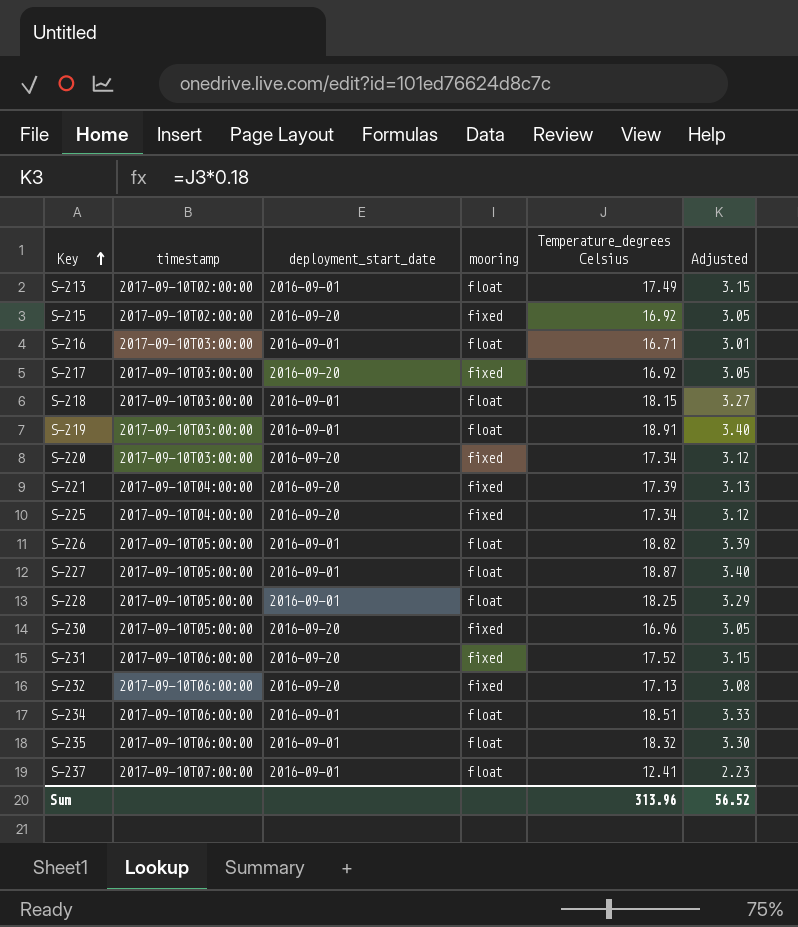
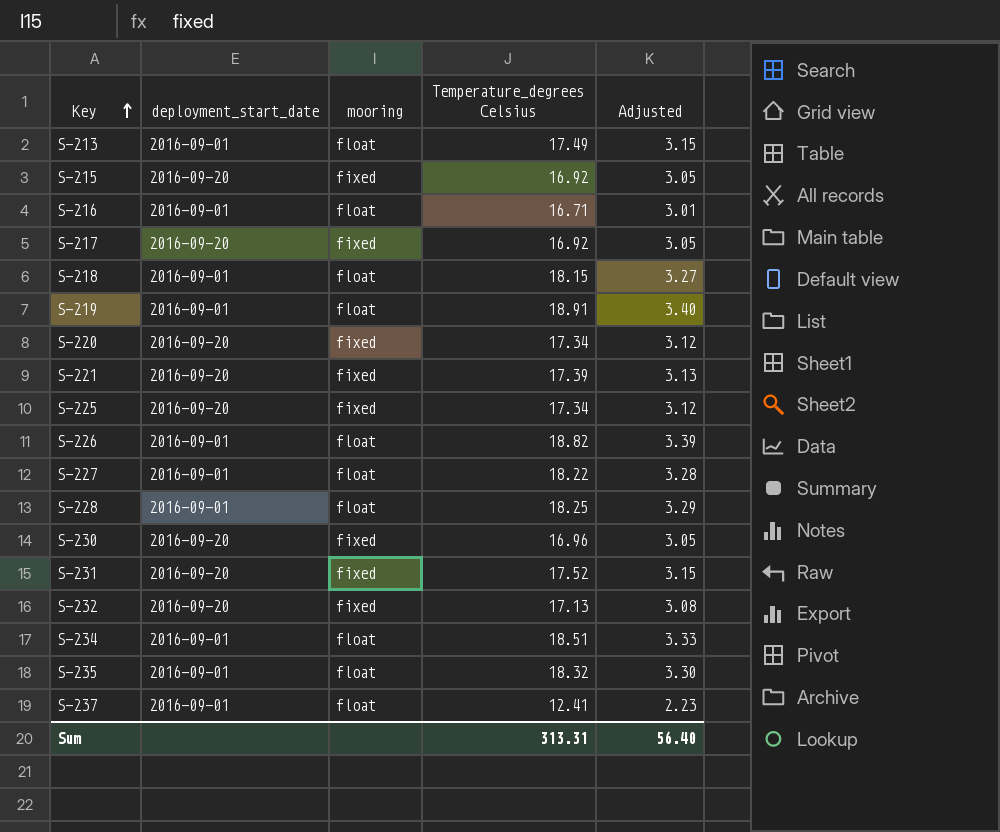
column timestamp | position: 2 -> none
S-227 | Temperature_degrees Celsius: 18.87 -> 18.22
S-227 | Adjusted: 3.40 -> 3.28
Sum | Temperature_degrees Celsius: 313.96 -> 313.31
Sum | Adjusted: 56.52 -> 56.40

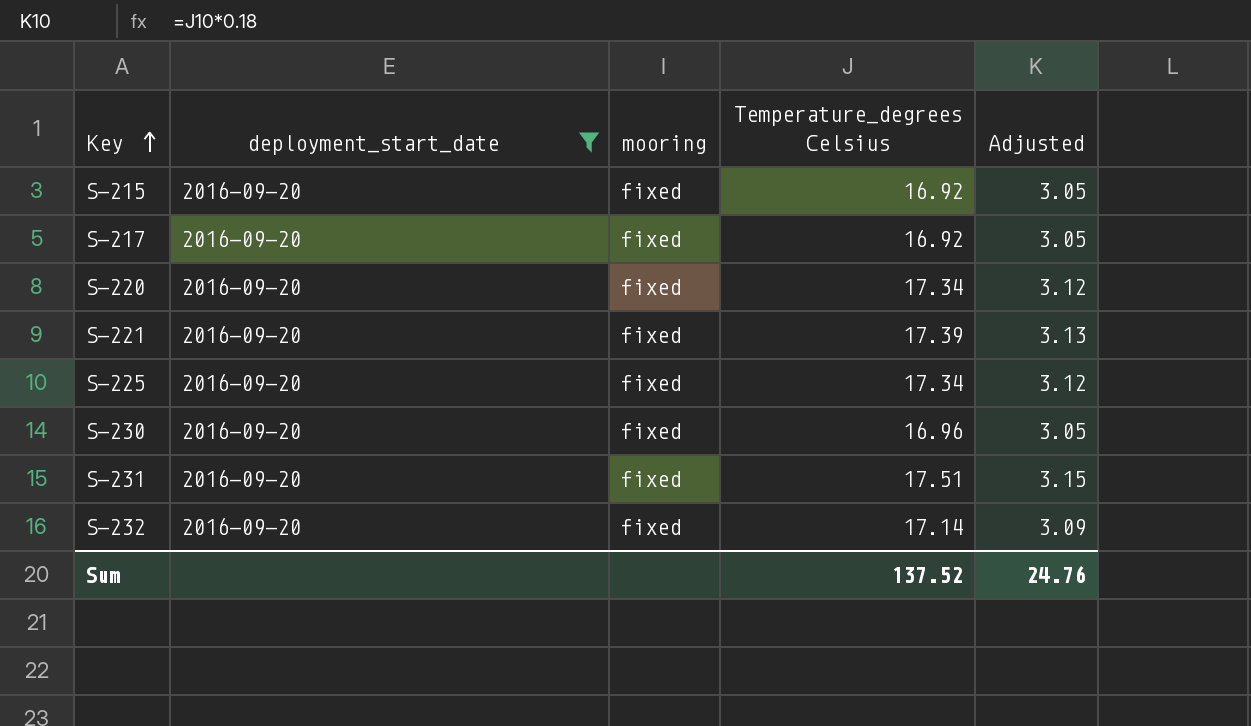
filter: none -> deployment_start_date = 2016-09-20
S-231 | Temperature_degrees Celsius: 17.52 -> 17.51
S-232 | Temperature_degrees Celsius: 17.13 -> 17.14
S-232 | Adjusted: 3.08 -> 3.09
Sum | Temperature_degrees Celsius: 313.31 -> 137.52
Sum | Adjusted: 56.40 -> 24.76

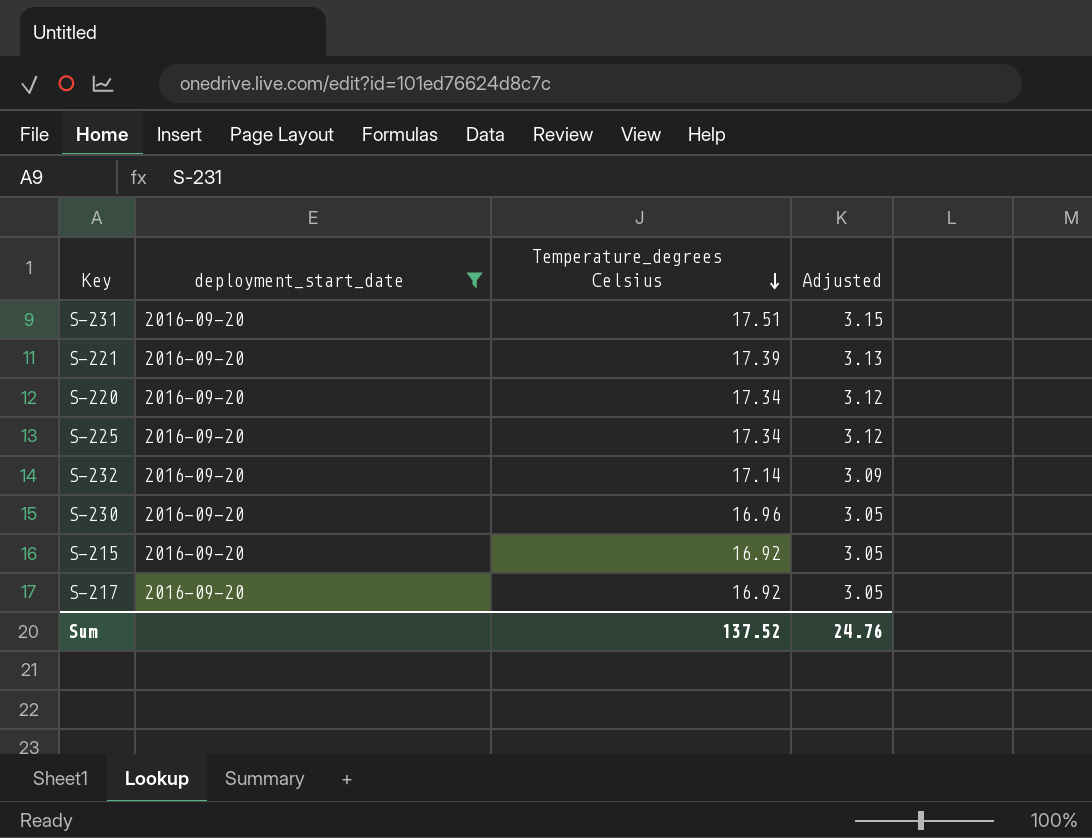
row order: Key ascending -> Temperature_degrees Celsius descending
column mooring | position: 3 -> none

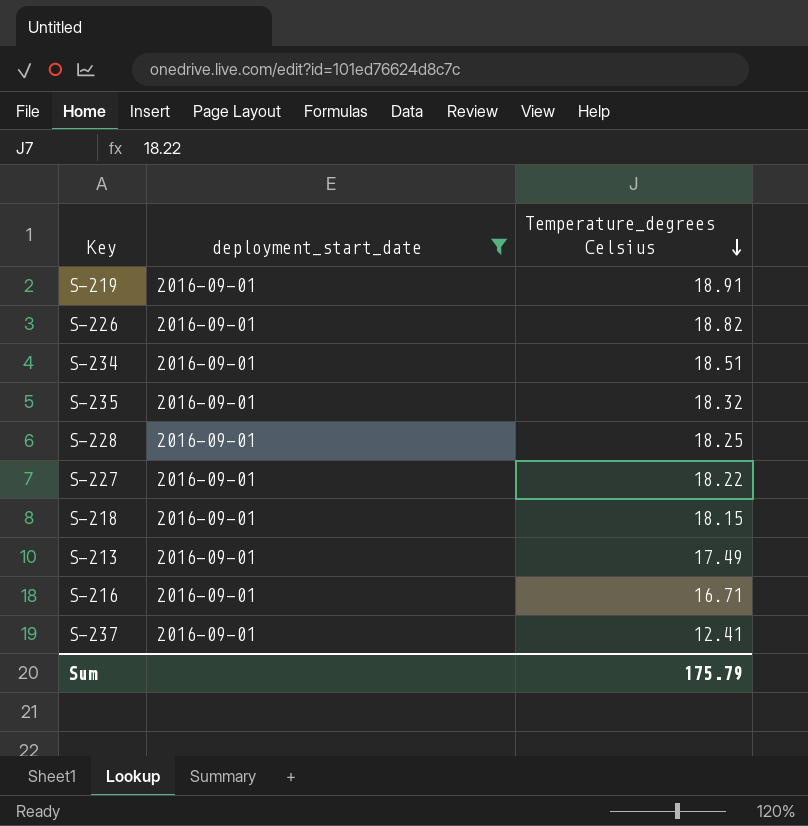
filter: deployment_start_date = 2016-09-20 -> deployment_start_date = 2016-09-01
column Adjusted | formula: [Temperature_degrees Celsius] * 0.18 -> none
Sum | Temperature_degrees Celsius: 137.52 -> 175.79

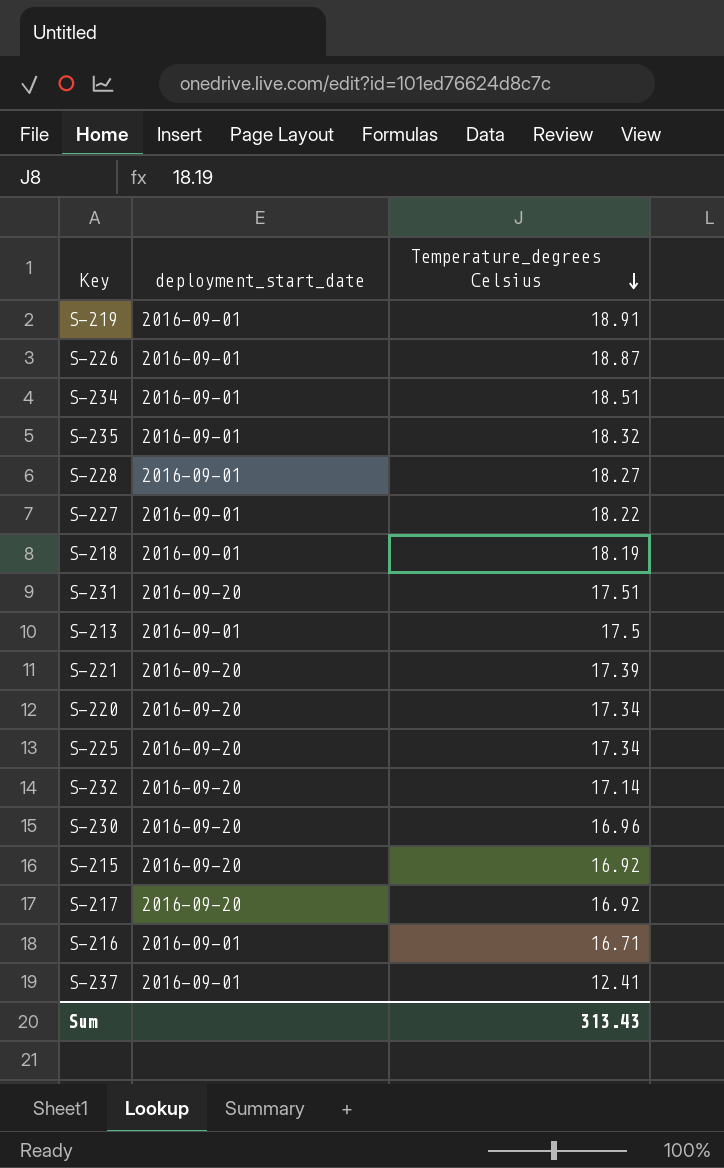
filter: deployment_start_date = 2016-09-01 -> none
S-226 | Temperature_degrees Celsius: 18.82 -> 18.87
S-228 | Temperature_degrees Celsius: 18.25 -> 18.27
S-218 | Temperature_degrees Celsius: 18.15 -> 18.19
S-213 | Temperature_degrees Celsius: 17.49 -> 17.5
Sum | Temperature_degrees Celsius: 175.79 -> 313.43

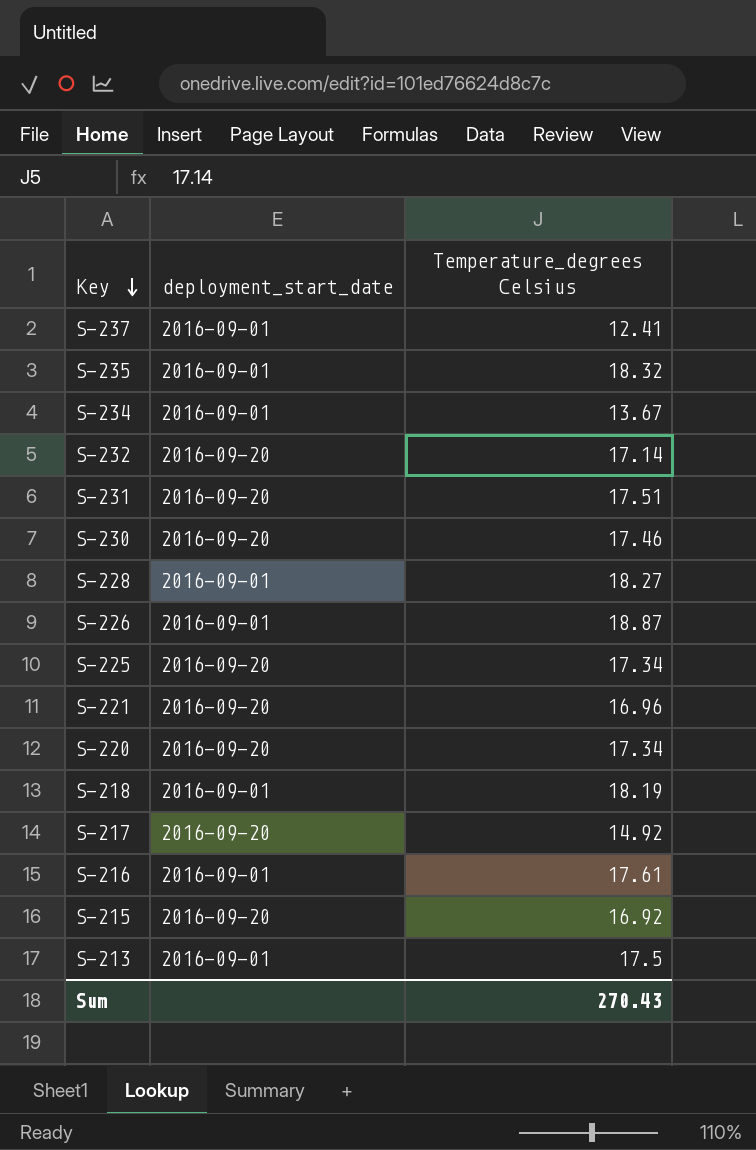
row order: Temperature_degrees Celsius descending -> Key descending
row S-219: 2016-09-01 | 18.91 -> none
row S-227: 2016-09-01 | 18.22 -> none
S-234 | Temperature_degrees Celsius: 18.51 -> 13.67
S-230 | Temperature_degrees Celsius: 16.96 -> 17.46
S-221 | Temperature_degrees Celsius: 17.39 -> 16.96
S-217 | Temperature_degrees Celsius: 16.92 -> 14.92
S-216 | Temperature_degrees Celsius: 16.71 -> 17.61
Sum | Temperature_degrees Celsius: 313.43 -> 270.43

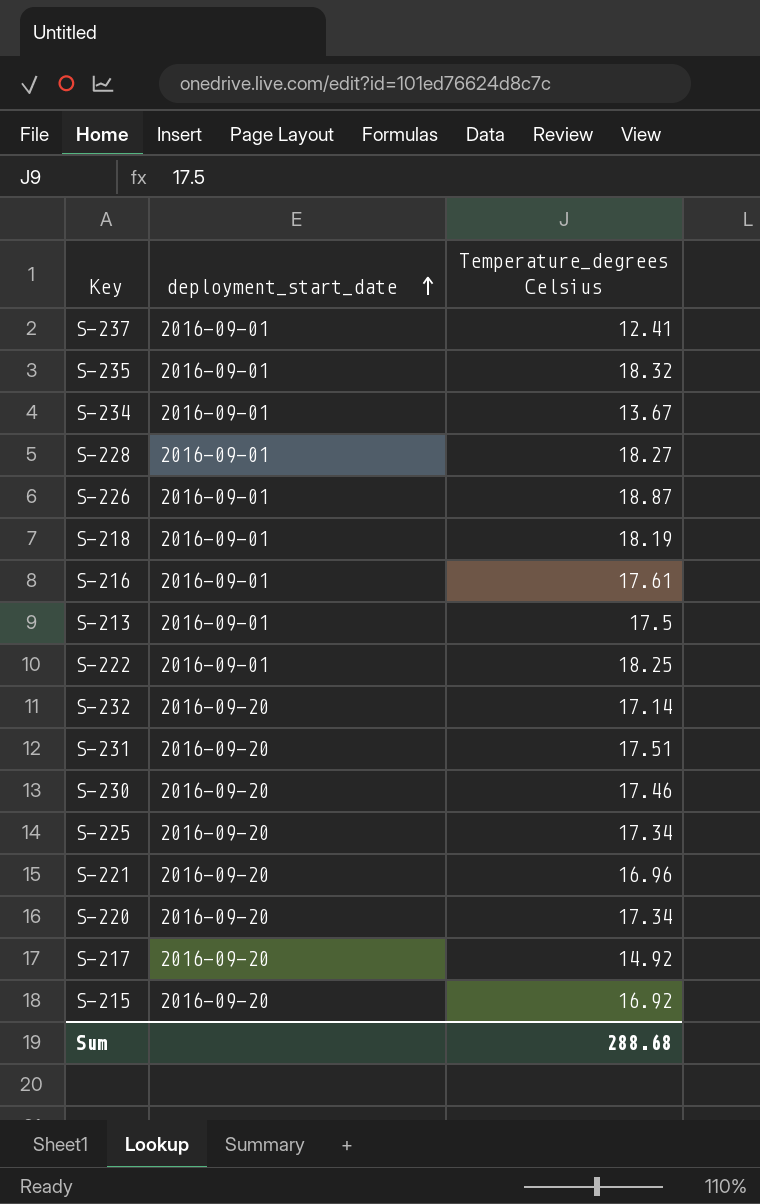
row order: Key descending -> deployment_start_date ascending
row S-222: none -> 2016-09-01 | 18.25
Sum | Temperature_degrees Celsius: 270.43 -> 288.68

